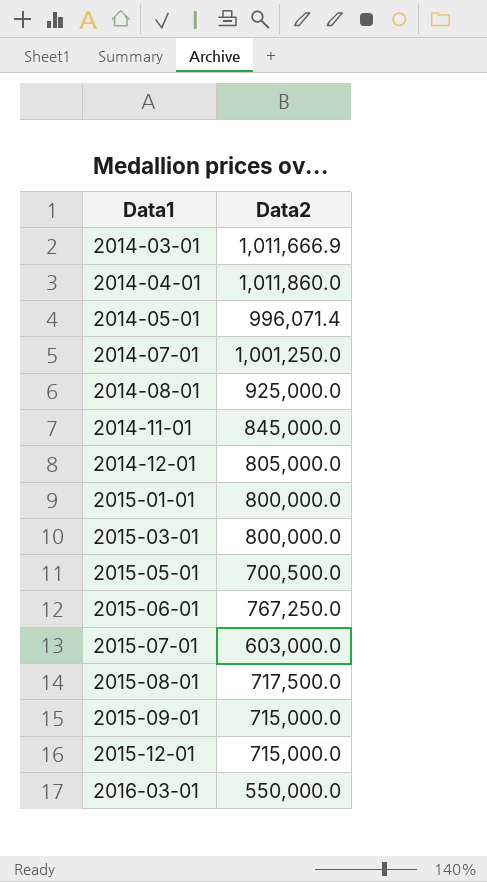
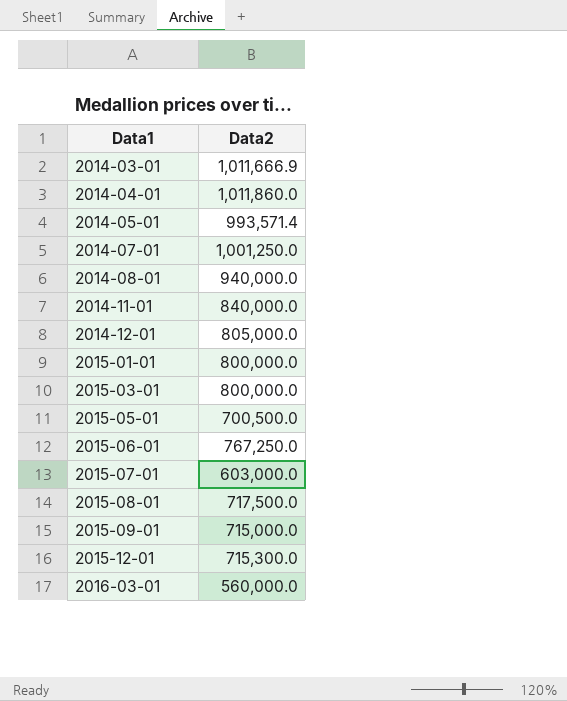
2014-05-01 | Data2: 996,071.4 -> 993,571.4
2014-08-01 | Data2: 925,000.0 -> 940,000.0
2014-11-01 | Data2: 845,000.0 -> 840,000.0
2015-12-01 | Data2: 715,000.0 -> 715,300.0
2016-03-01 | Data2: 550,000.0 -> 560,000.0

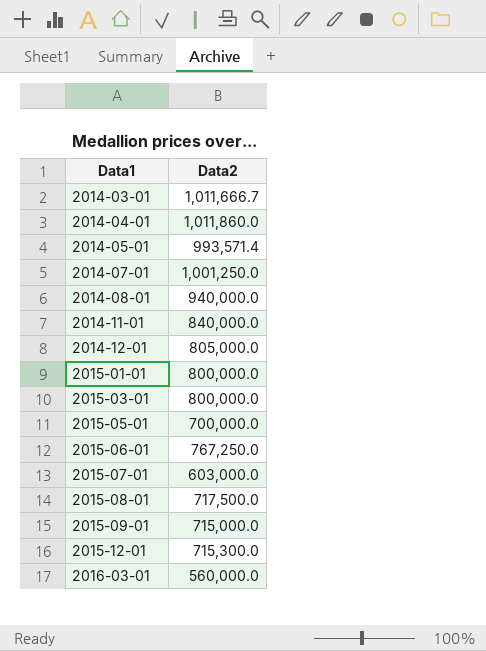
2014-03-01 | Data2: 1,011,666.9 -> 1,011,666.7
2015-05-01 | Data2: 700,500.0 -> 700,000.0

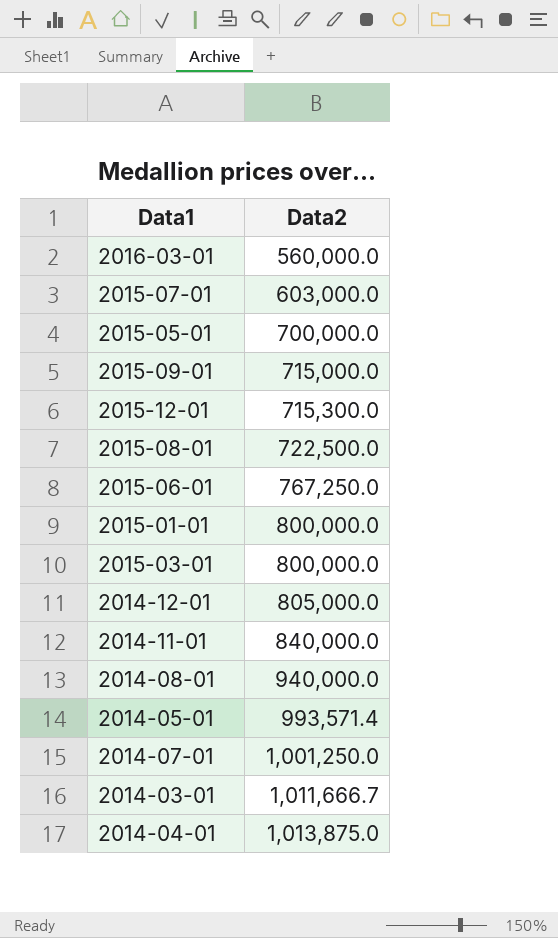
row order: Data1 ascending -> Data2 ascending
2015-08-01 | Data2: 717,500.0 -> 722,500.0
2014-04-01 | Data2: 1,011,860.0 -> 1,013,875.0

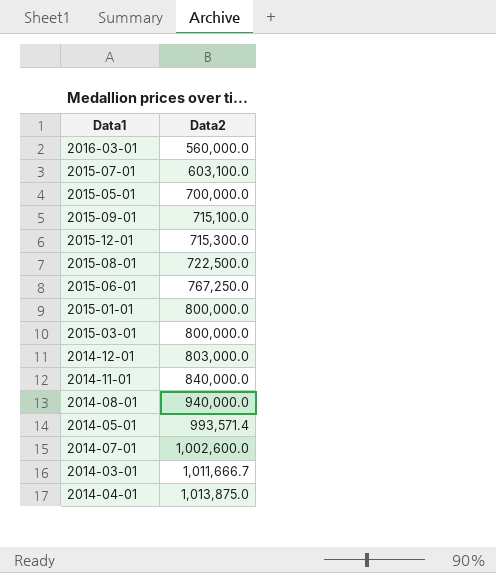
2015-07-01 | Data2: 603,000.0 -> 603,100.0
2015-09-01 | Data2: 715,000.0 -> 715,100.0
2014-12-01 | Data2: 805,000.0 -> 803,000.0
2014-07-01 | Data2: 1,001,250.0 -> 1,002,600.0

